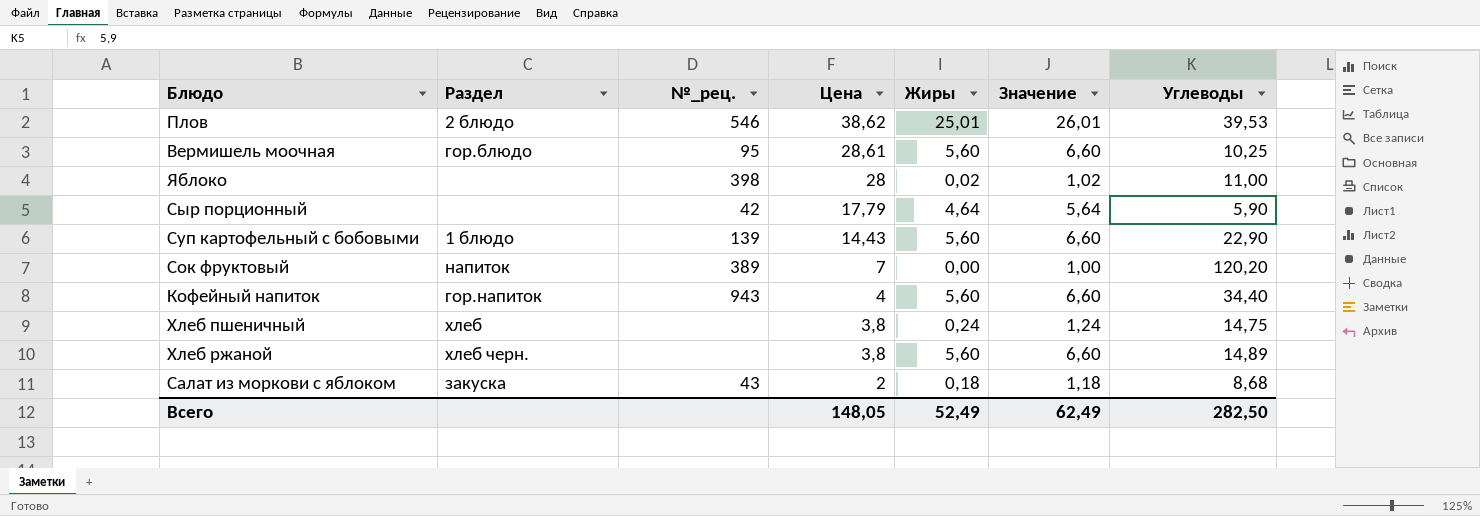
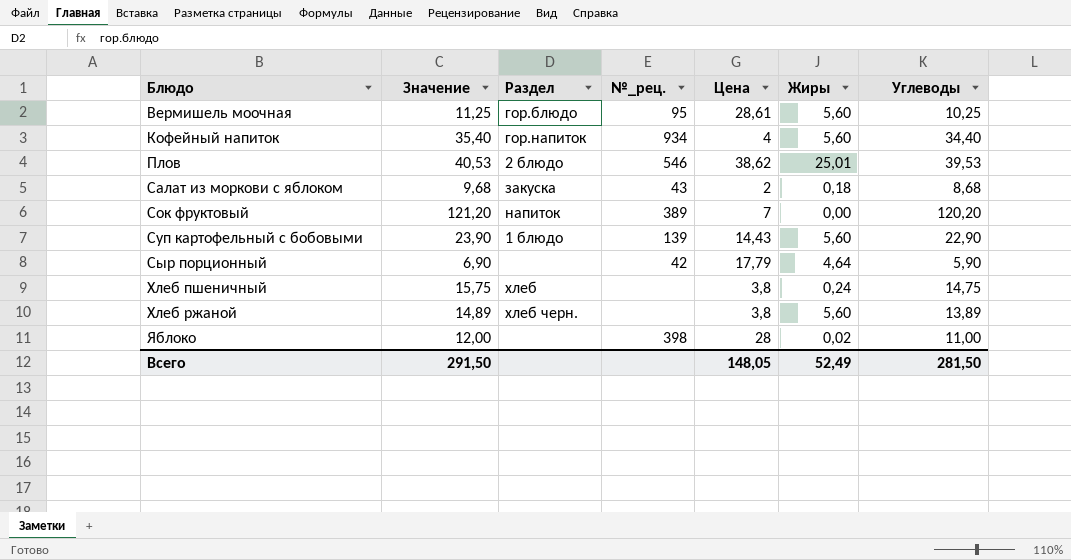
row order: Цена descending -> Блюдо ascending
column Значение | formula: [Жиры] + 1 -> [Углеводы] + 1
column Значение | position: 6 -> 2
Кофейный напиток | №_рец.: 943 -> 934
Хлеб ржаной | Углеводы: 14,89 -> 13,89
Всего | Значение: 62,49 -> 291,50
Всего | Углеводы: 282,50 -> 281,50

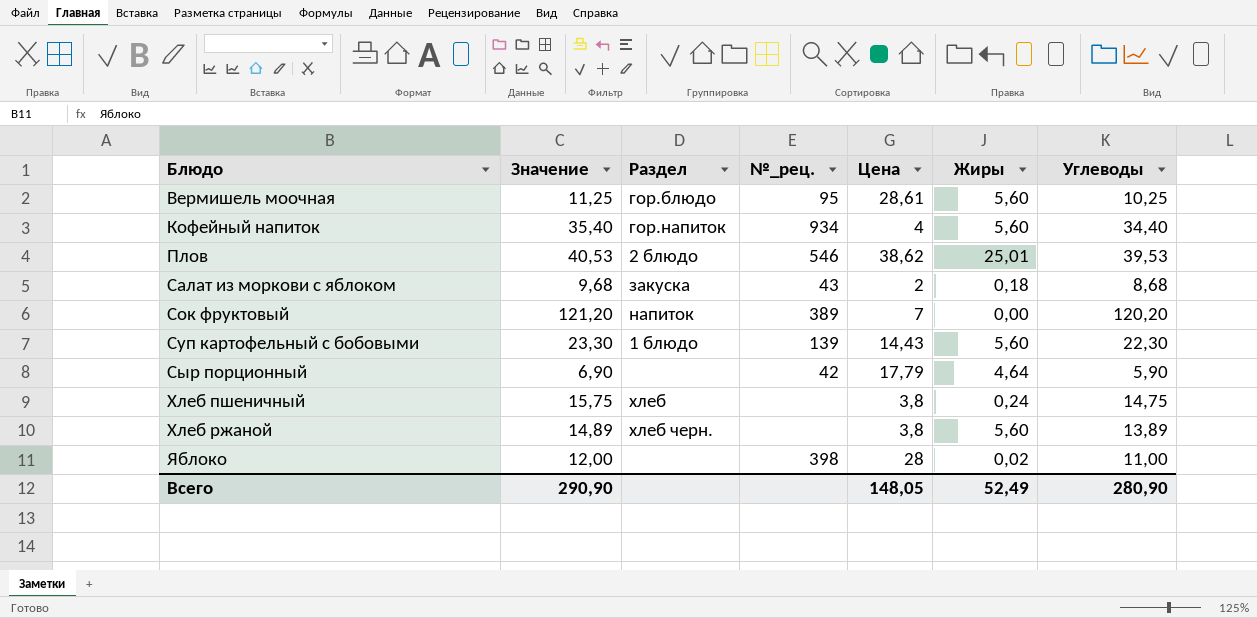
Суп картофельный с бобовыми | Значение: 23,90 -> 23,30
Суп картофельный с бобовыми | Углеводы: 22,90 -> 22,30
Всего | Значение: 291,50 -> 290,90
Всего | Углеводы: 281,50 -> 280,90

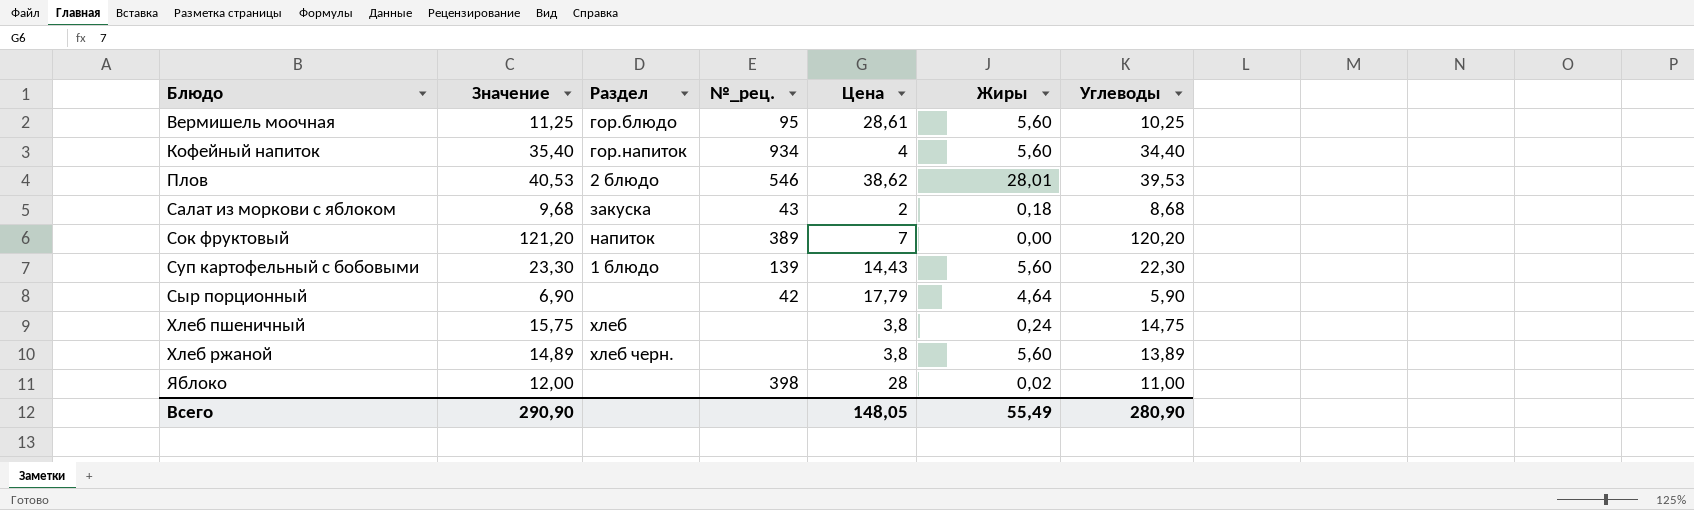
Плов | Жиры: 25,01 -> 28,01
Всего | Жиры: 52,49 -> 55,49

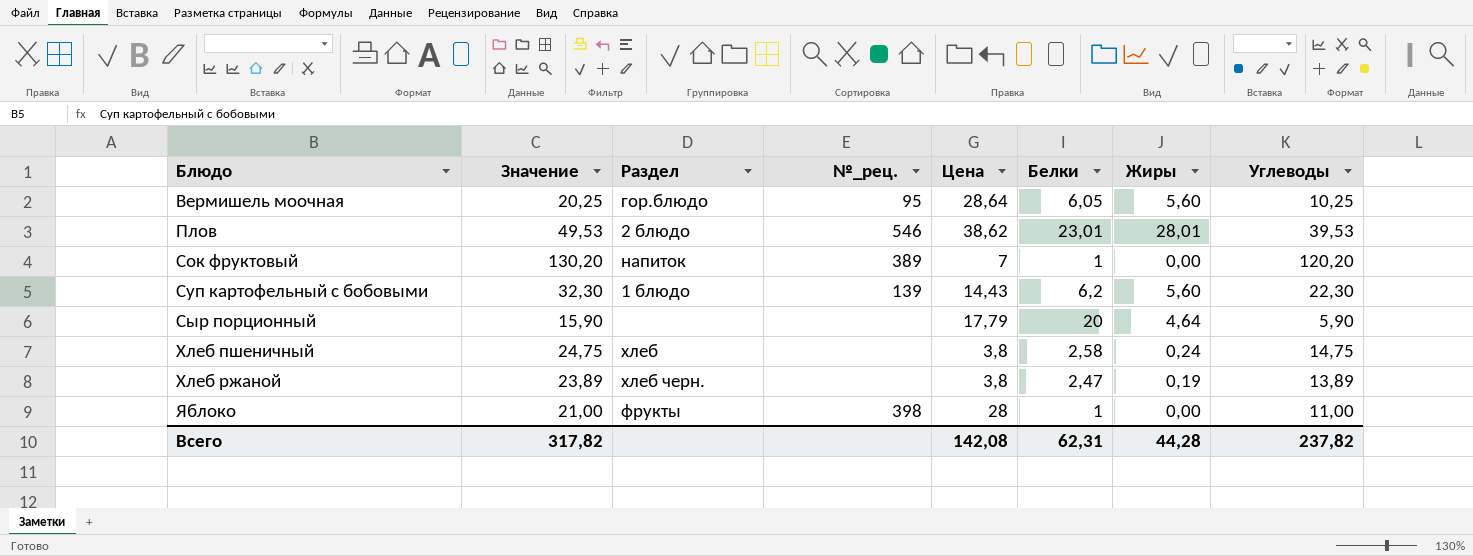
column Значение | formula: [Углеводы] + 1 -> [Углеводы] + 10
column Белки | position: none -> 6
row Кофейный напиток: 35,40 | гор.напиток | 934 | 4 | 5,60 | 34,40 -> none
row Салат из моркови с яблоком: 9,68 | закуска | 43 | 2 | 0,18 | 8,68 -> none
Вермишель моочная | Цена: 28,61 -> 28,64
Сыр порционный | №_рец.: 42 -> none
Хлеб ржаной | Жиры: 5,60 -> 0,19
Яблоко | Раздел: none -> фрукты
Яблоко | Жиры: 0,02 -> 0,00
Всего | Значение: 290,90 -> 317,82
Всего | Цена: 148,05 -> 142,08
Всего | Жиры: 55,49 -> 44,28
Всего | Углеводы: 280,90 -> 237,82

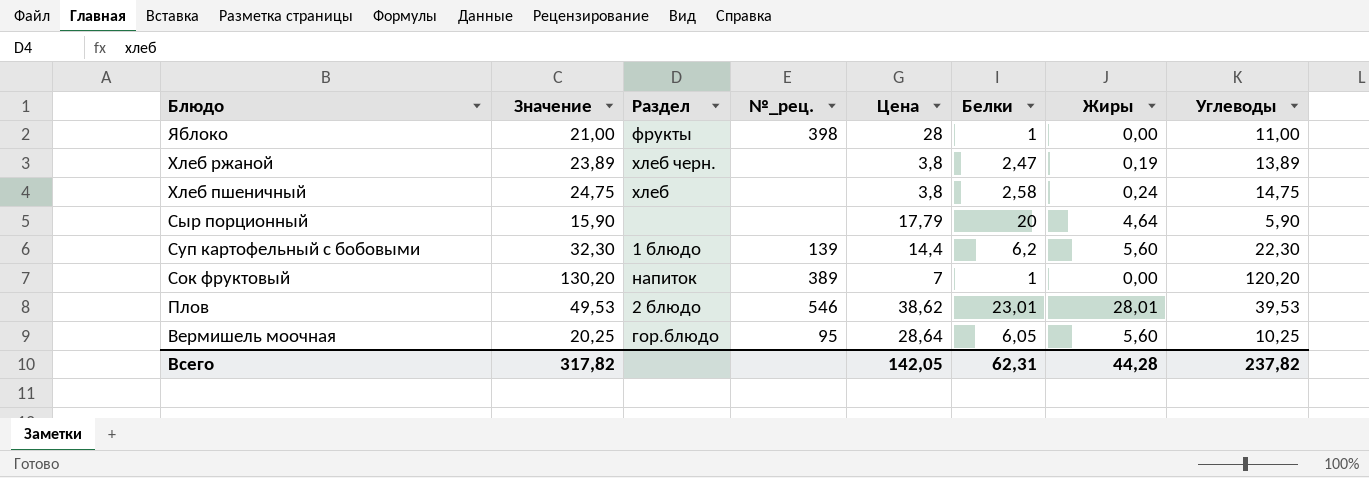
row order: Блюдо ascending -> Блюдо descending
Суп картофельный с бобовыми | Цена: 14,43 -> 14,4
Всего | Цена: 142,08 -> 142,05

